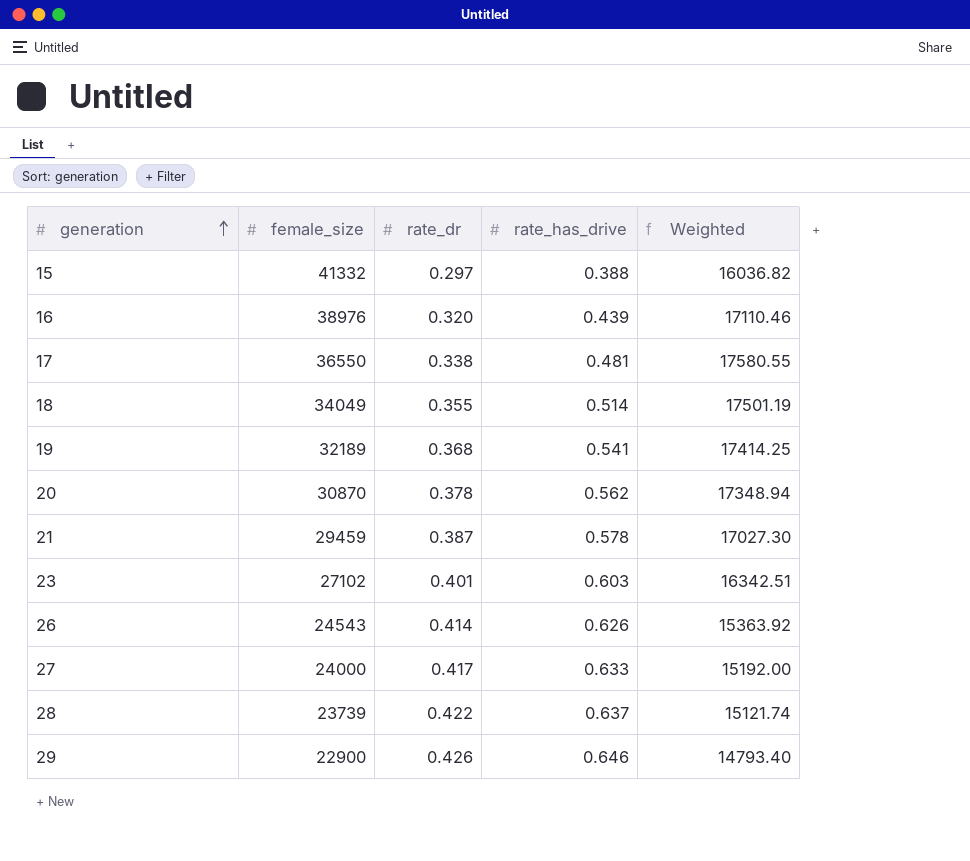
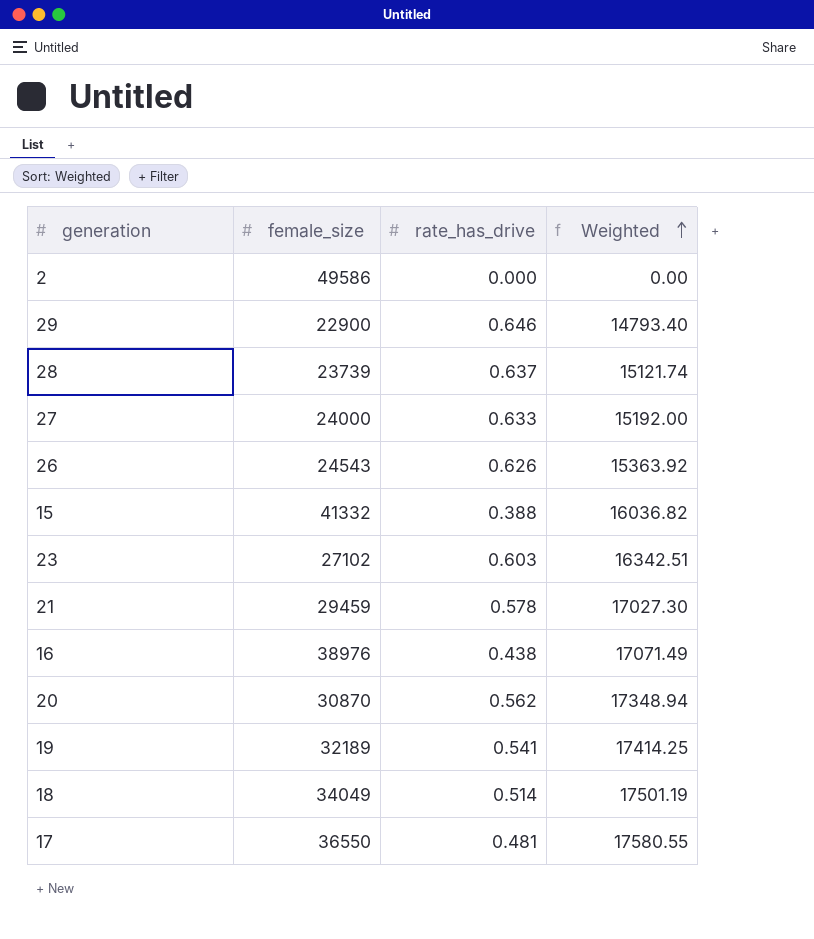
row order: generation ascending -> Weighted ascending
column rate_dr | position: 3 -> none
row 2: none -> 49586 | 0.000 | 0.00
16 | rate_has_drive: 0.439 -> 0.438
16 | Weighted: 17110.46 -> 17071.49

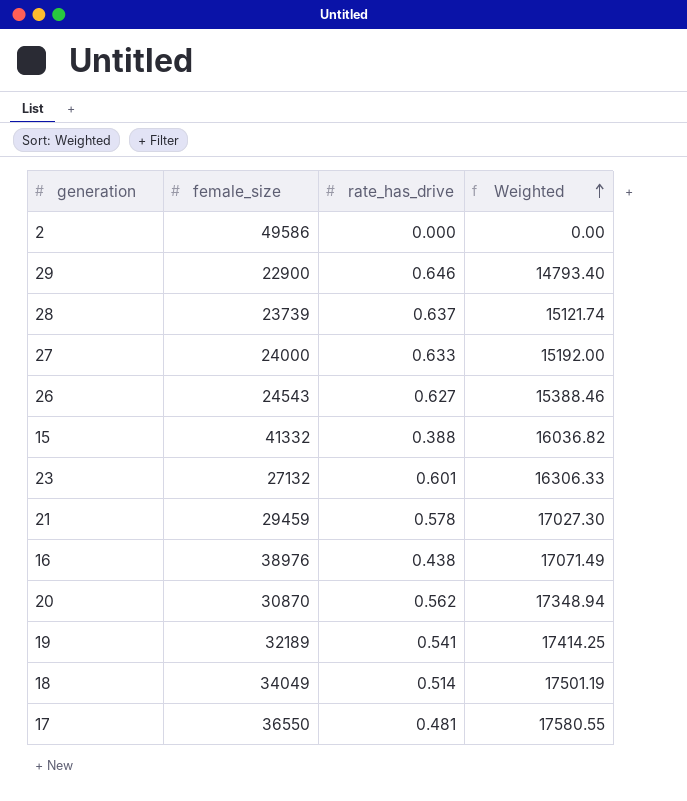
26 | rate_has_drive: 0.626 -> 0.627
26 | Weighted: 15363.92 -> 15388.46
23 | female_size: 27102 -> 27132
23 | rate_has_drive: 0.603 -> 0.601
23 | Weighted: 16342.51 -> 16306.33

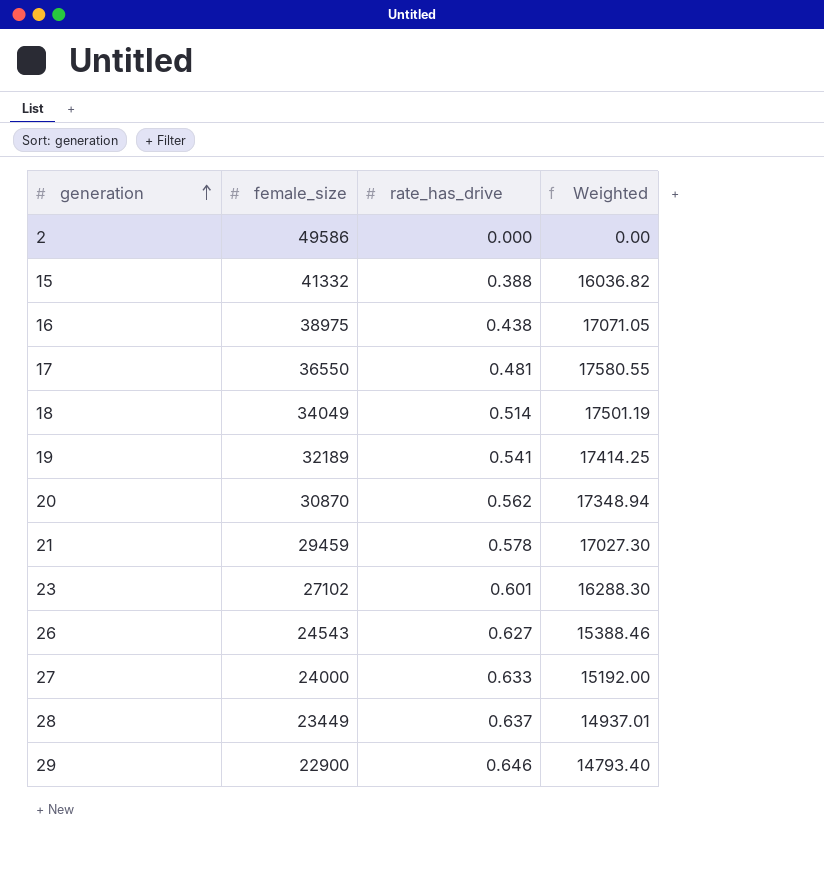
row order: Weighted ascending -> generation ascending
16 | female_size: 38976 -> 38975
16 | Weighted: 17071.49 -> 17071.05
23 | female_size: 27132 -> 27102
23 | Weighted: 16306.33 -> 16288.30
28 | female_size: 23739 -> 23449
28 | Weighted: 15121.74 -> 14937.01

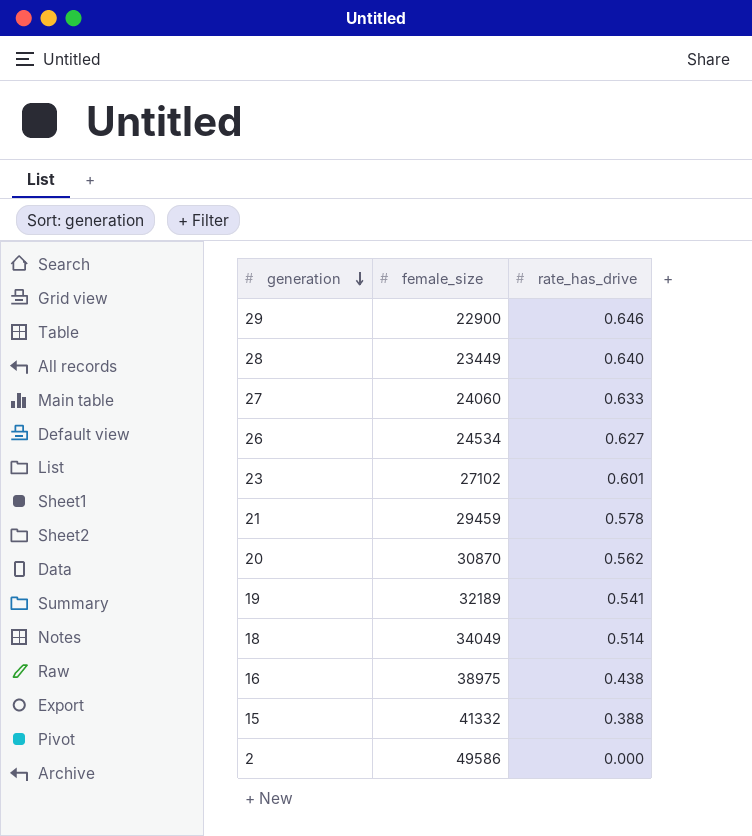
row order: generation ascending -> generation descending
column Weighted | formula: [female_size] * [rate_has_drive] -> none
row 17: 36550 | 0.481 | 17580.55 -> none
28 | rate_has_drive: 0.637 -> 0.640
27 | female_size: 24000 -> 24060
26 | female_size: 24543 -> 24534

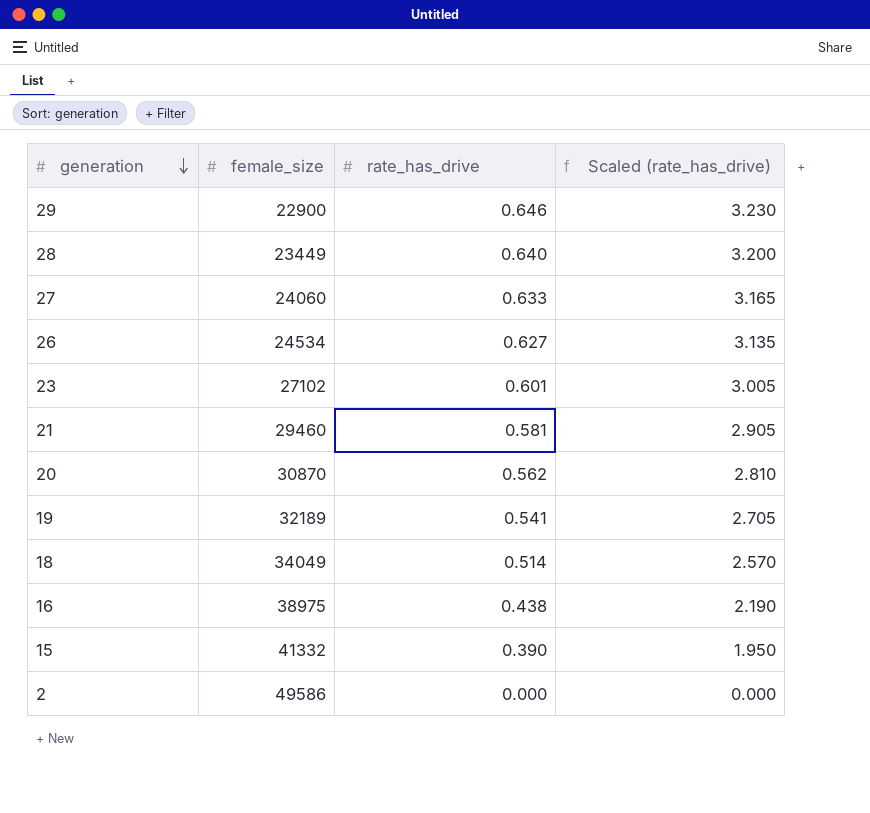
column Scaled (rate_has_drive) | formula: none -> [rate_has_drive] * 5
21 | female_size: 29459 -> 29460
21 | rate_has_drive: 0.578 -> 0.581
15 | rate_has_drive: 0.388 -> 0.390

